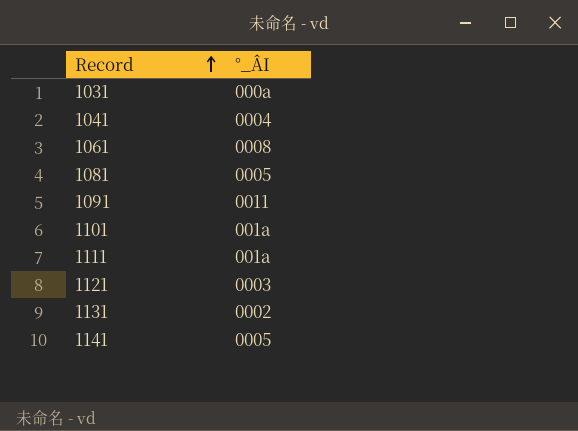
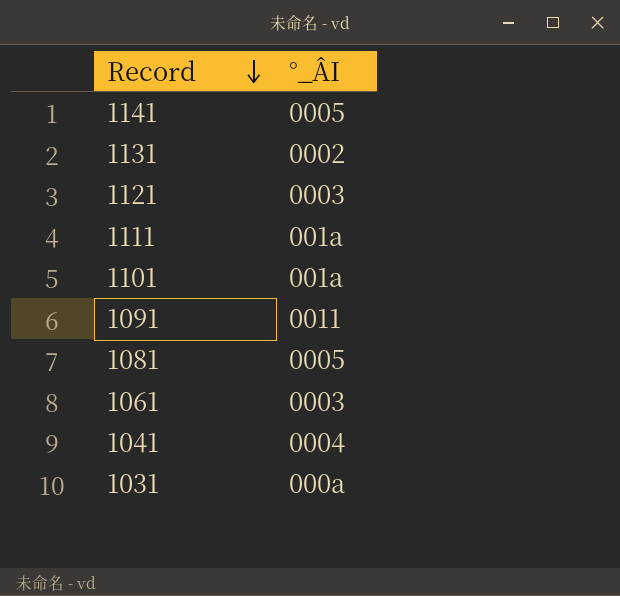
row order: Record ascending -> Record descending
1061 | °_ÂI: 0008 -> 0003

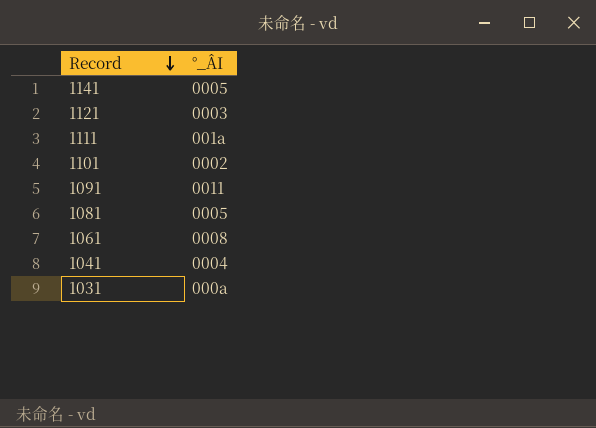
row 1131: 0002 -> none
1101 | °_ÂI: 001a -> 0002
1061 | °_ÂI: 0003 -> 0008

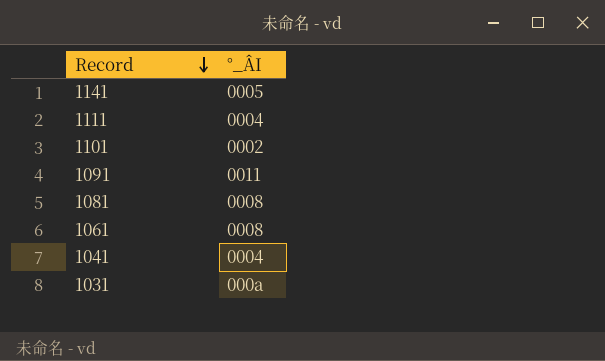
row 1121: 0003 -> none
1111 | °_ÂI: 001a -> 0004
1081 | °_ÂI: 0005 -> 0008

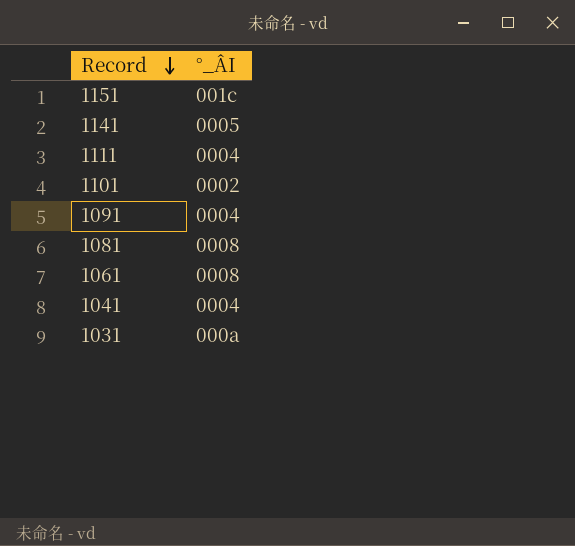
row 1151: none -> 001c
1091 | °_ÂI: 0011 -> 0004

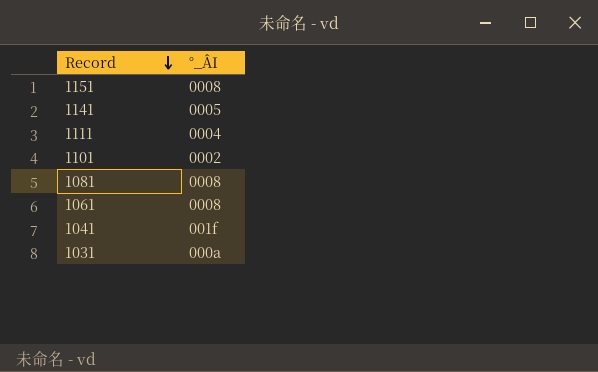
row 1091: 0004 -> none
1151 | °_ÂI: 001c -> 0008
1041 | °_ÂI: 0004 -> 001f

